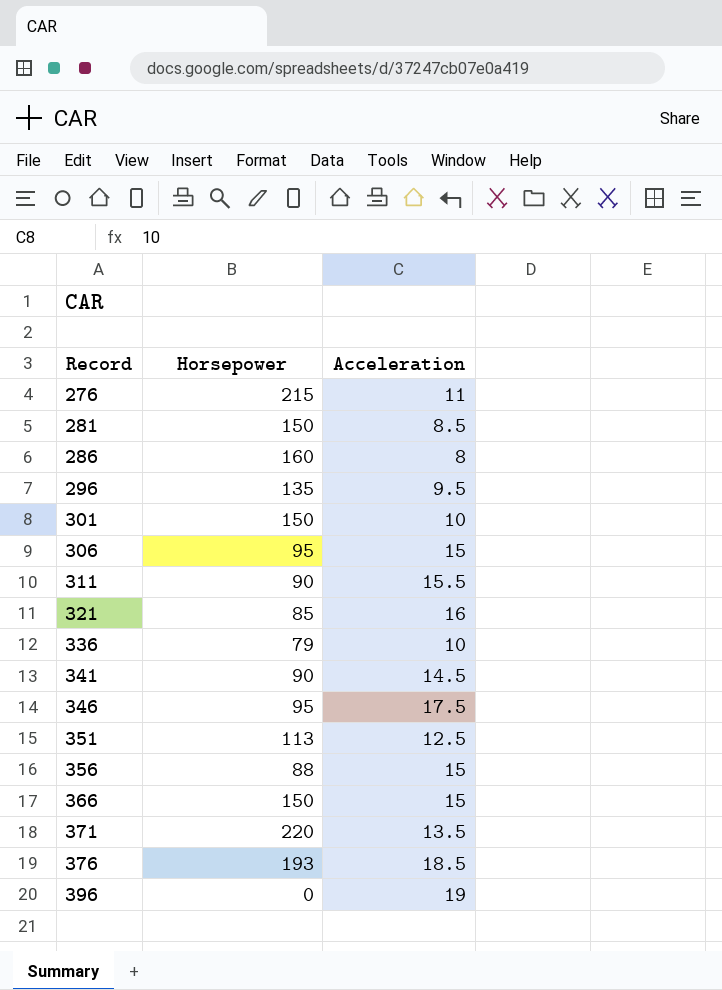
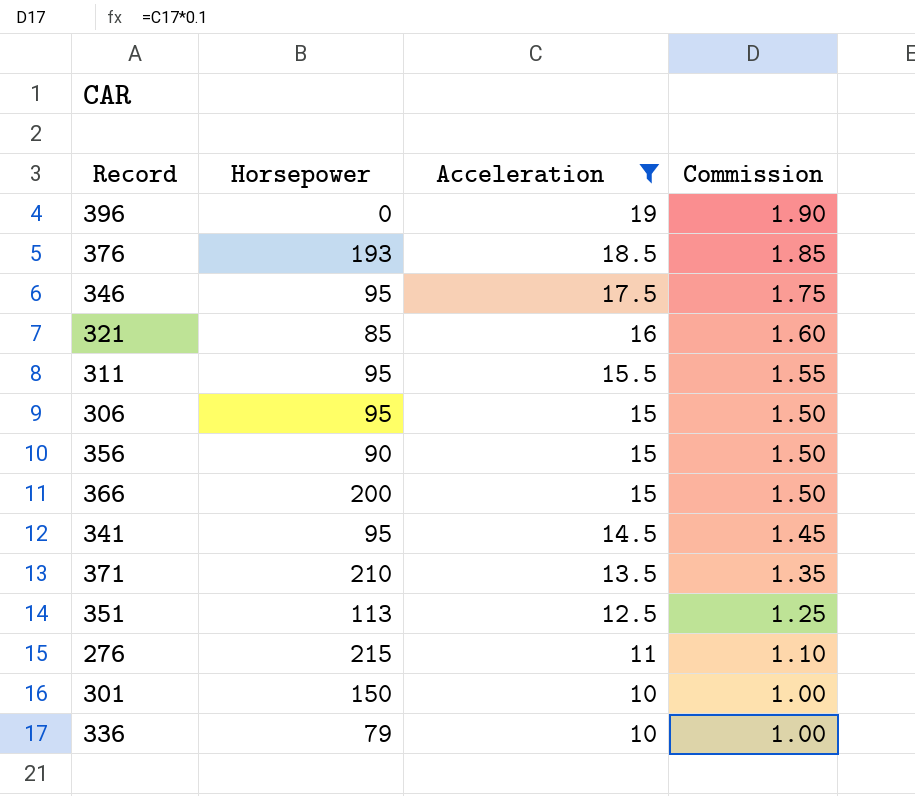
filter: none -> Acceleration >= 10
row order: Record ascending -> Acceleration descending
column Commission | formula: none -> [Acceleration] * 0.1
311 | Horsepower: 90 -> 95
356 | Horsepower: 88 -> 90
366 | Horsepower: 150 -> 200
341 | Horsepower: 90 -> 95
371 | Horsepower: 220 -> 210

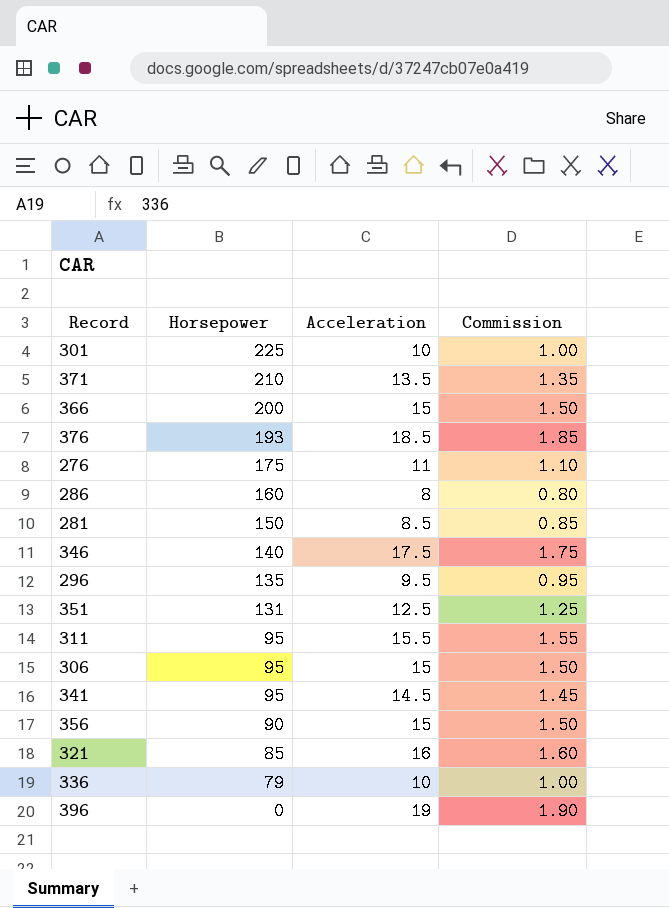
filter: Acceleration >= 10 -> none
row order: Acceleration descending -> Horsepower descending
301 | Horsepower: 150 -> 225
276 | Horsepower: 215 -> 175
346 | Horsepower: 95 -> 140
351 | Horsepower: 113 -> 131

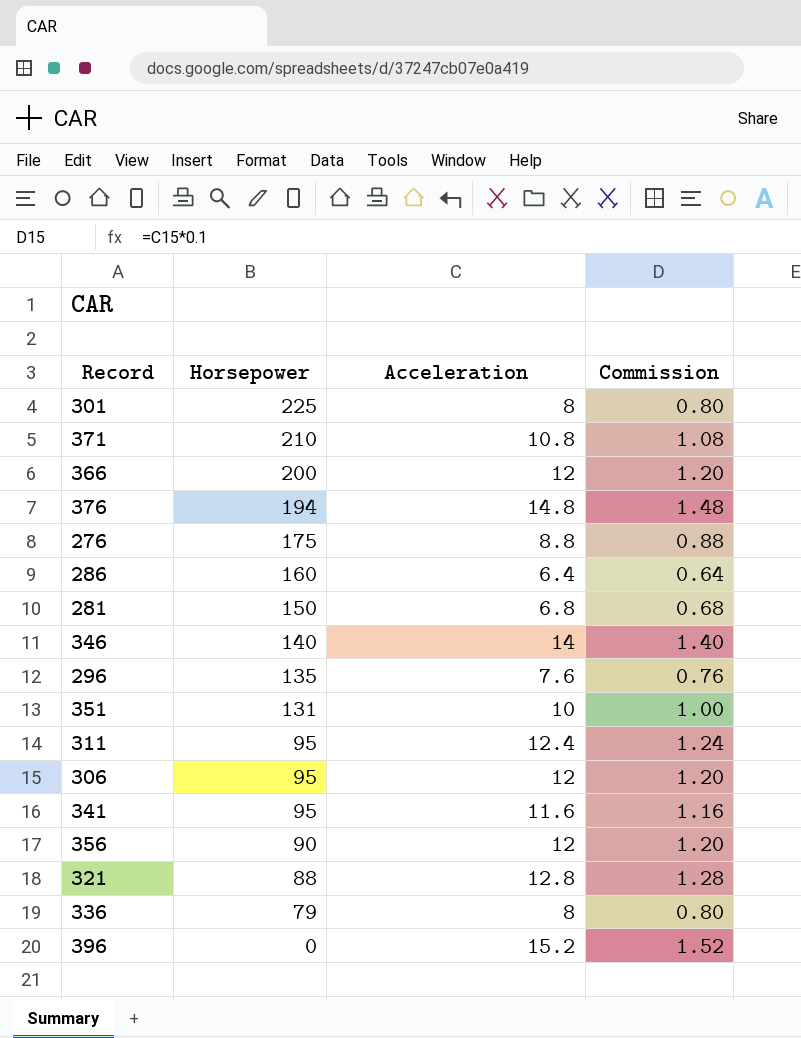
301 | Acceleration: 10 -> 8
301 | Commission: 1.00 -> 0.80
371 | Acceleration: 13.5 -> 10.8
371 | Commission: 1.35 -> 1.08
366 | Acceleration: 15 -> 12
366 | Commission: 1.50 -> 1.20
376 | Horsepower: 193 -> 194
376 | Acceleration: 18.5 -> 14.8
376 | Commission: 1.85 -> 1.48
276 | Acceleration: 11 -> 8.8
276 | Commission: 1.10 -> 0.88
286 | Acceleration: 8 -> 6.4
286 | Commission: 0.80 -> 0.64
281 | Acceleration: 8.5 -> 6.8
281 | Commission: 0.85 -> 0.68
346 | Acceleration: 17.5 -> 14
346 | Commission: 1.75 -> 1.40
296 | Acceleration: 9.5 -> 7.6
296 | Commission: 0.95 -> 0.76
351 | Acceleration: 12.5 -> 10
351 | Commission: 1.25 -> 1.00
311 | Acceleration: 15.5 -> 12.4
311 | Commission: 1.55 -> 1.24
306 | Acceleration: 15 -> 12
306 | Commission: 1.50 -> 1.20
341 | Acceleration: 14.5 -> 11.6
341 | Commission: 1.45 -> 1.16
356 | Acceleration: 15 -> 12
356 | Commission: 1.50 -> 1.20
321 | Horsepower: 85 -> 88
321 | Acceleration: 16 -> 12.8
321 | Commission: 1.60 -> 1.28
336 | Acceleration: 10 -> 8
336 | Commission: 1.00 -> 0.80
396 | Acceleration: 19 -> 15.2
396 | Commission: 1.90 -> 1.52

